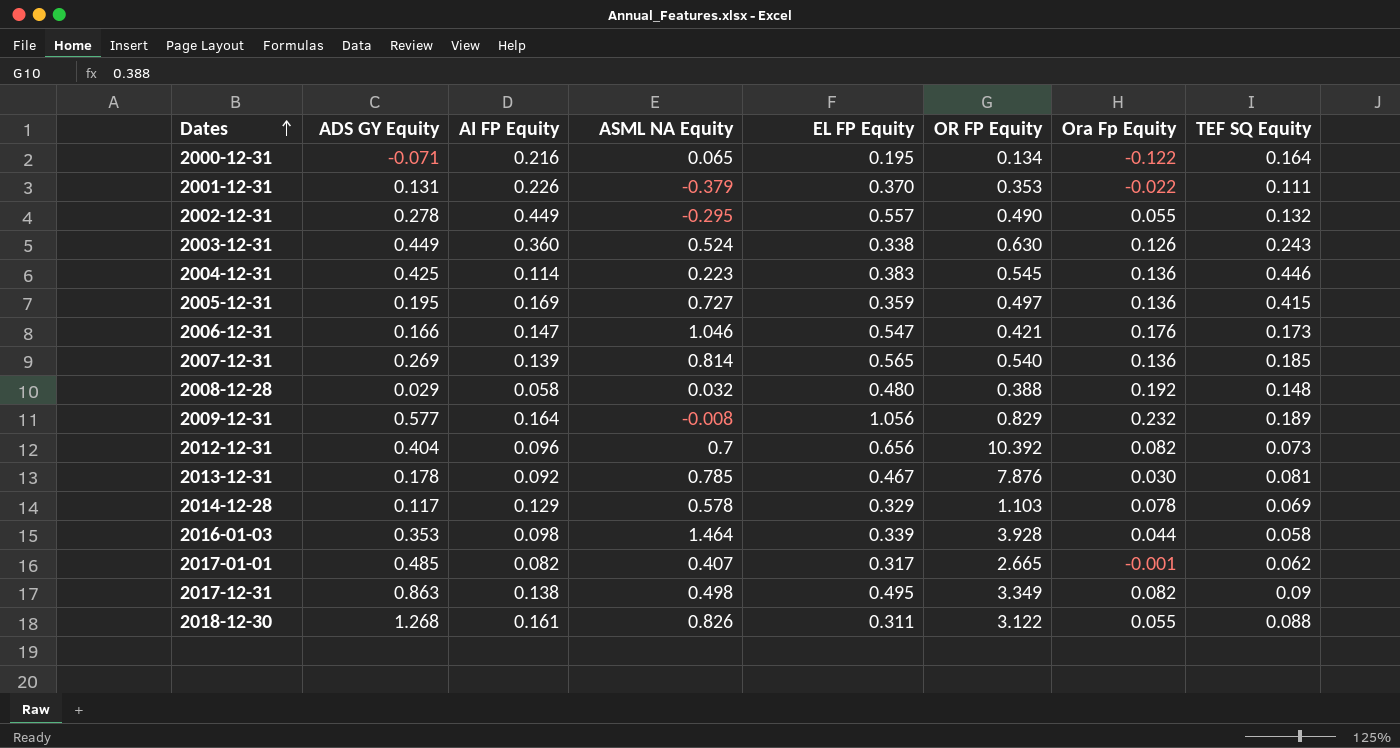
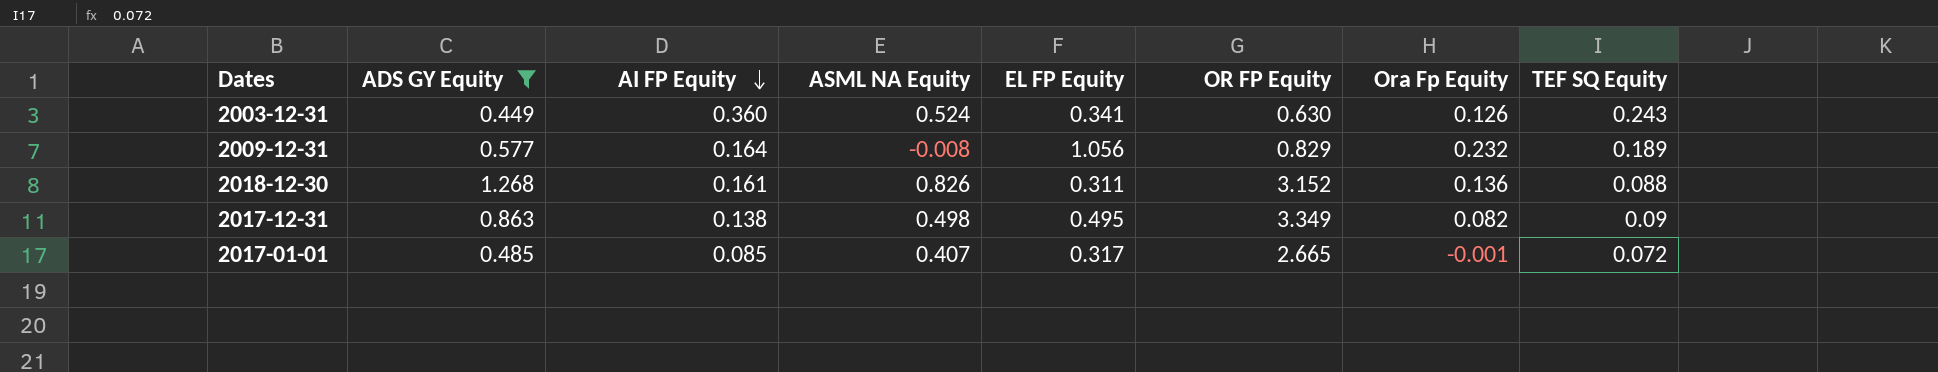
filter: none -> ADS GY Equity >= 0.449
row order: Dates ascending -> AI FP Equity descending
2003-12-31 | EL FP Equity: 0.338 -> 0.341
2018-12-30 | OR FP Equity: 3.122 -> 3.152
2018-12-30 | Ora Fp Equity: 0.055 -> 0.136
2017-01-01 | AI FP Equity: 0.082 -> 0.085
2017-01-01 | TEF SQ Equity: 0.062 -> 0.072

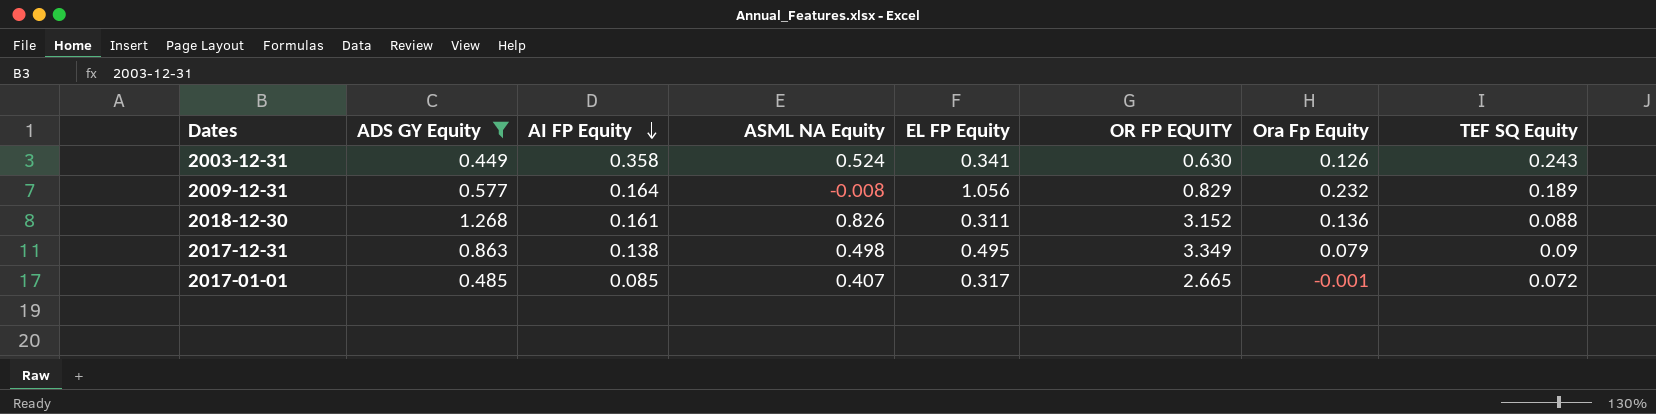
column name: OR FP Equity -> OR FP EQUITY
2003-12-31 | AI FP Equity: 0.360 -> 0.358
2017-12-31 | Ora Fp Equity: 0.082 -> 0.079

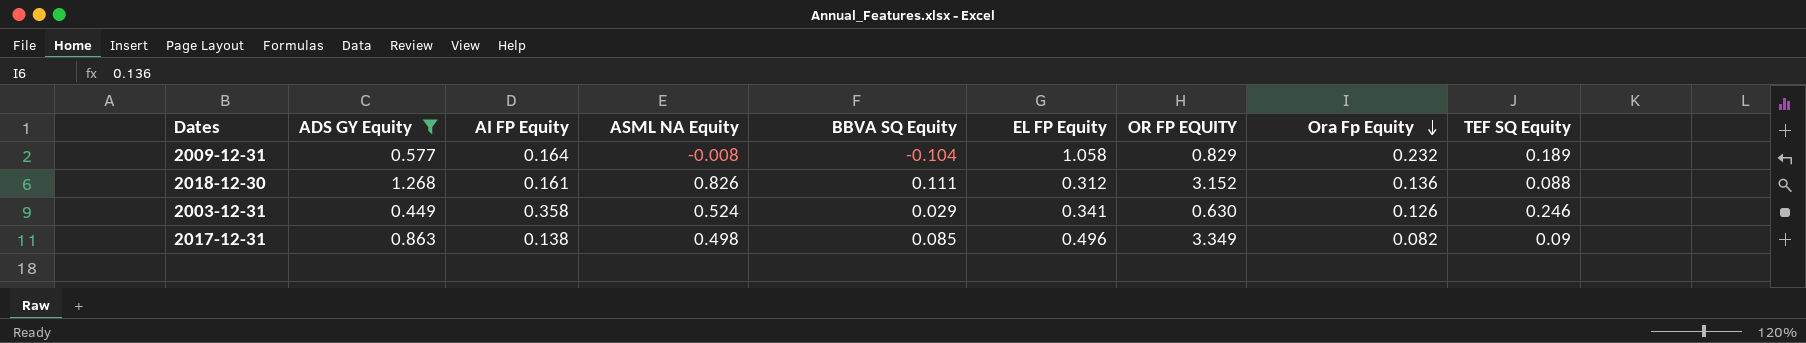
row order: AI FP Equity descending -> Ora Fp Equity descending
column BBVA SQ Equity | position: none -> 5
row 2017-01-01: 0.485 | 0.085 | 0.407 | 0.317 | 2.665 | -0.001 | 0.072 -> none
2009-12-31 | EL FP Equity: 1.056 -> 1.058
2018-12-30 | EL FP Equity: 0.311 -> 0.312
2003-12-31 | TEF SQ Equity: 0.243 -> 0.246
2017-12-31 | EL FP Equity: 0.495 -> 0.496
2017-12-31 | Ora Fp Equity: 0.079 -> 0.082

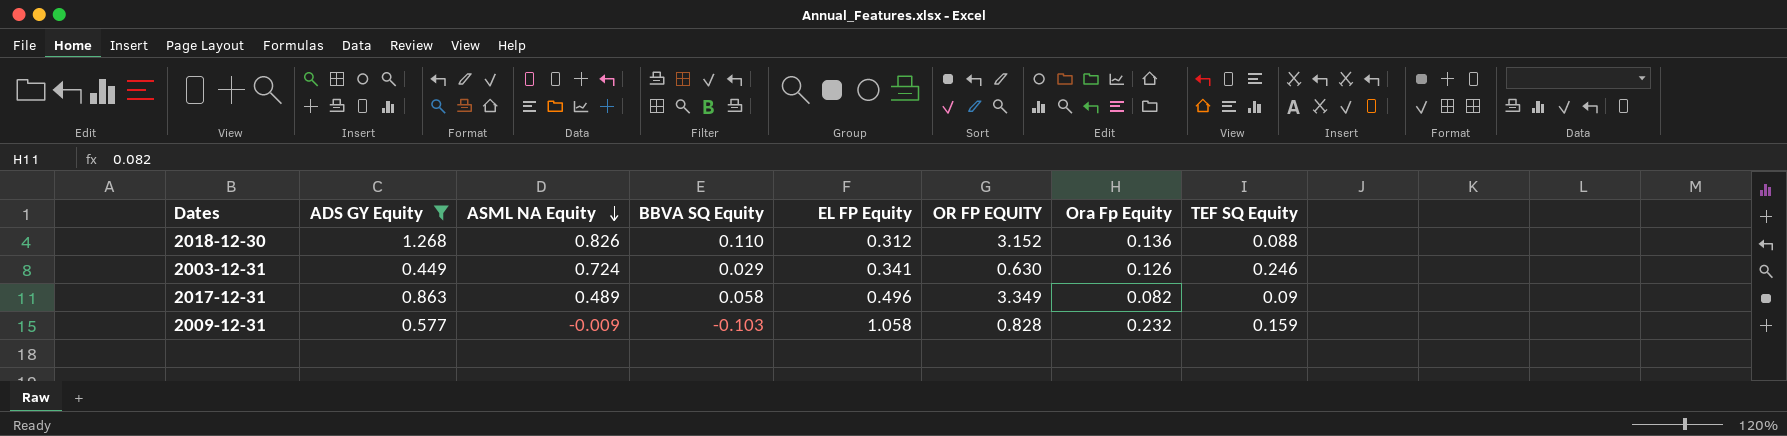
row order: Ora Fp Equity descending -> ASML NA Equity descending
column AI FP Equity | position: 3 -> none
2018-12-30 | BBVA SQ Equity: 0.111 -> 0.110
2003-12-31 | ASML NA Equity: 0.524 -> 0.724
2017-12-31 | ASML NA Equity: 0.498 -> 0.489
2017-12-31 | BBVA SQ Equity: 0.085 -> 0.058
2009-12-31 | ASML NA Equity: -0.008 -> -0.009
2009-12-31 | BBVA SQ Equity: -0.104 -> -0.103
2009-12-31 | OR FP EQUITY: 0.829 -> 0.828
2009-12-31 | TEF SQ Equity: 0.189 -> 0.159

